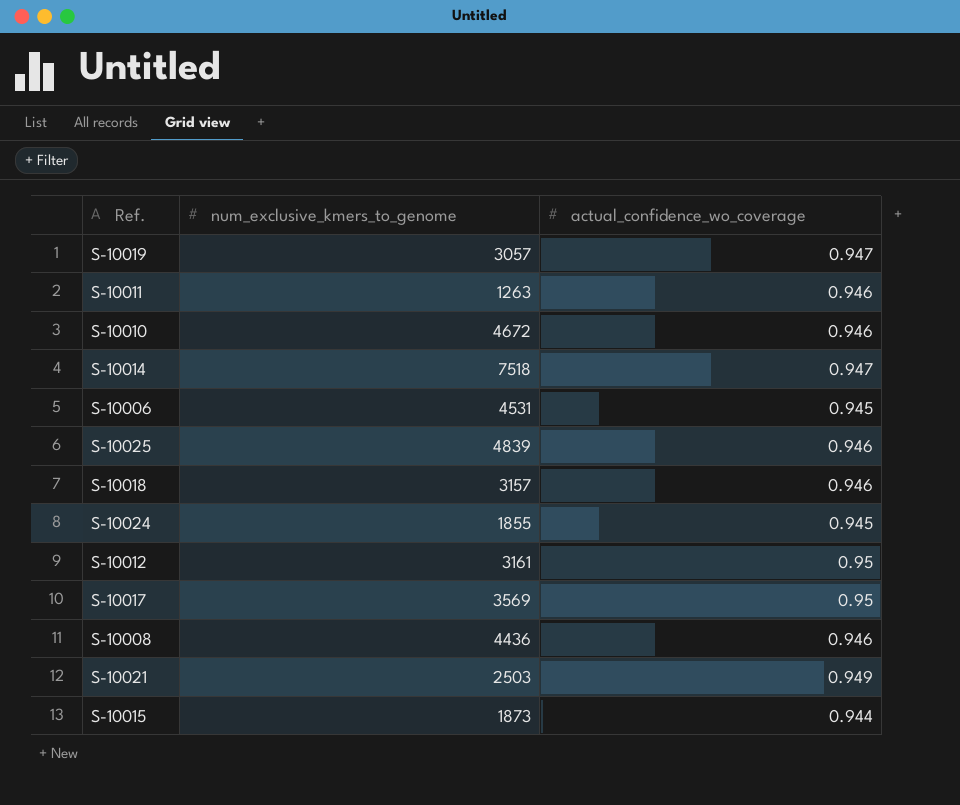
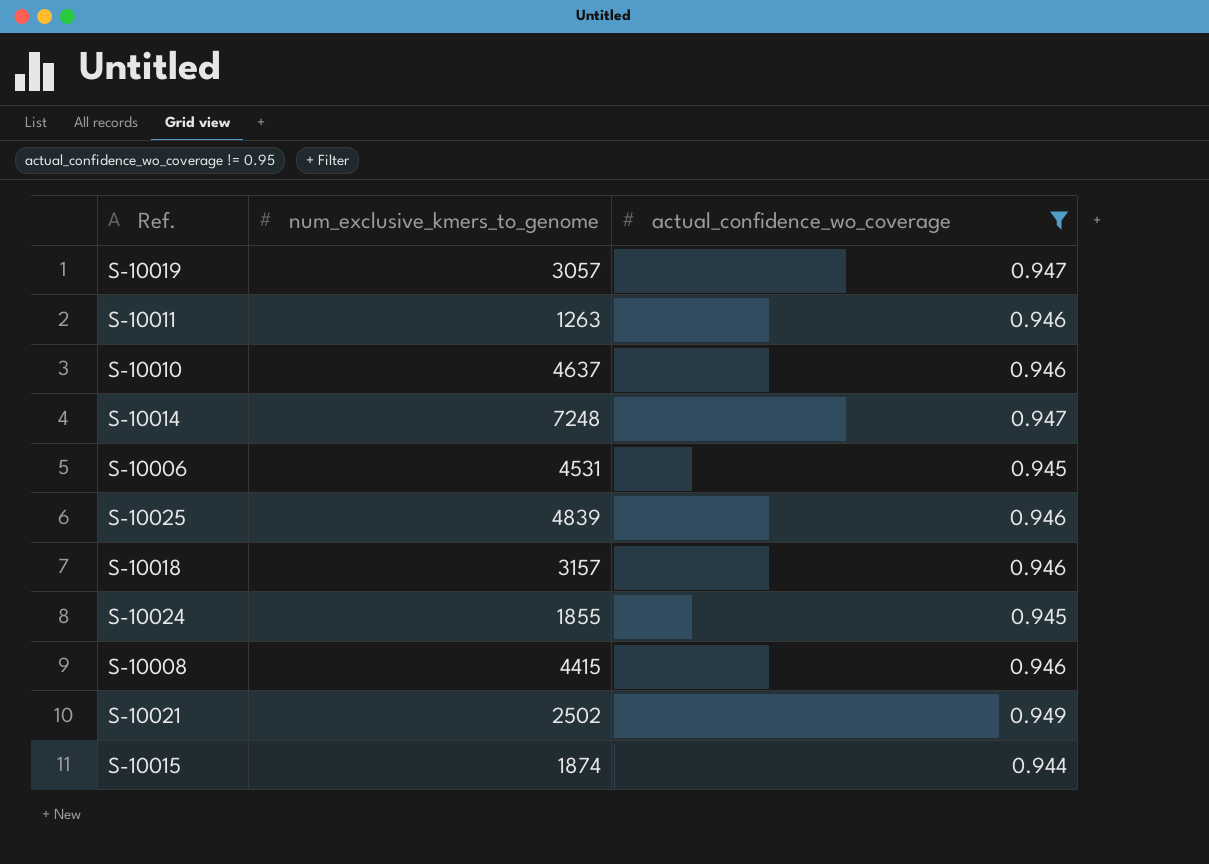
filter: none -> actual_confidence_wo_coverage != 0.95
S-10010 | num_exclusive_kmers_to_genome: 4672 -> 4637
S-10014 | num_exclusive_kmers_to_genome: 7518 -> 7248
S-10008 | num_exclusive_kmers_to_genome: 4436 -> 4415
S-10021 | num_exclusive_kmers_to_genome: 2503 -> 2502
S-10015 | num_exclusive_kmers_to_genome: 1873 -> 1874

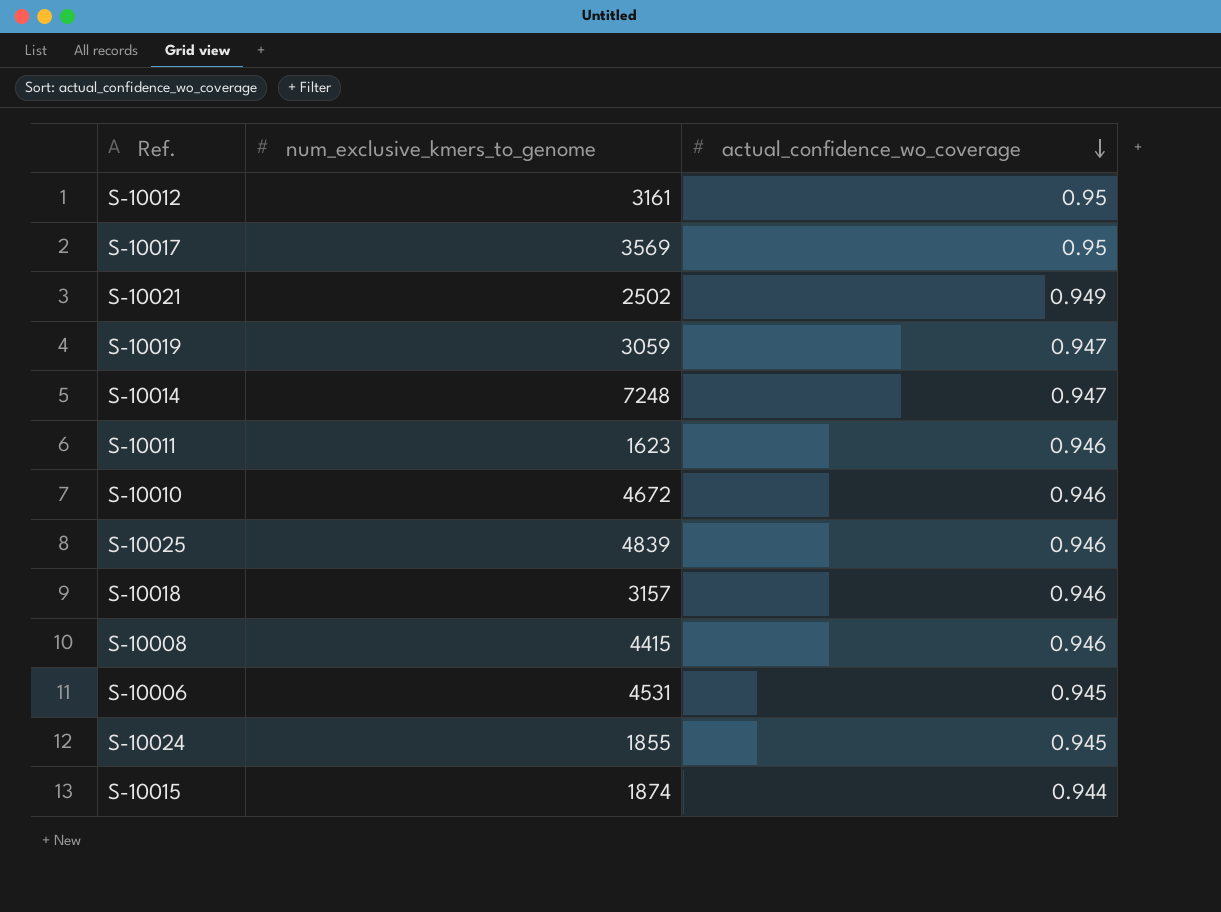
filter: actual_confidence_wo_coverage != 0.95 -> none
row order: none -> actual_confidence_wo_coverage descending
S-10019 | num_exclusive_kmers_to_genome: 3057 -> 3059
S-10011 | num_exclusive_kmers_to_genome: 1263 -> 1623
S-10010 | num_exclusive_kmers_to_genome: 4637 -> 4672

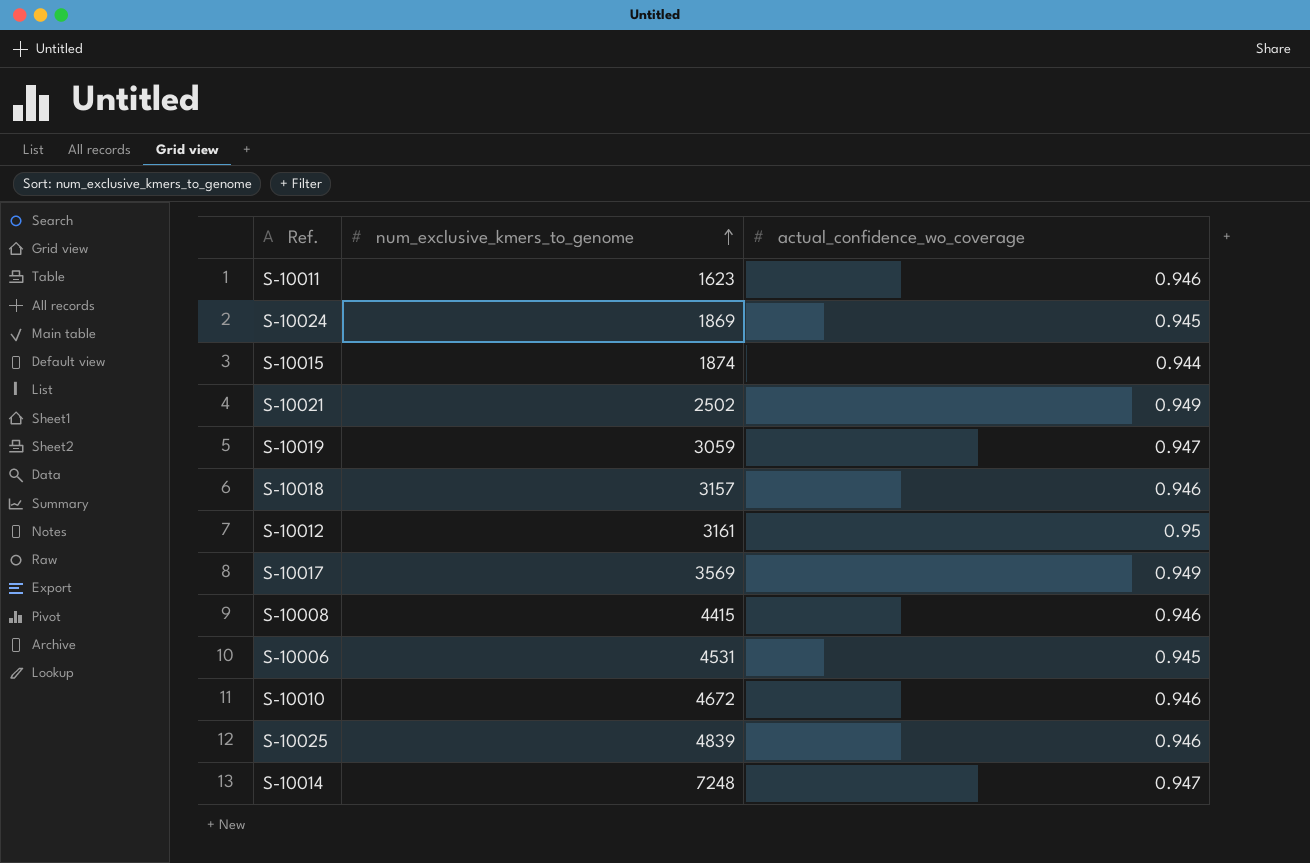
row order: actual_confidence_wo_coverage descending -> num_exclusive_kmers_to_genome ascending
S-10024 | num_exclusive_kmers_to_genome: 1855 -> 1869
S-10017 | actual_confidence_wo_coverage: 0.95 -> 0.949

